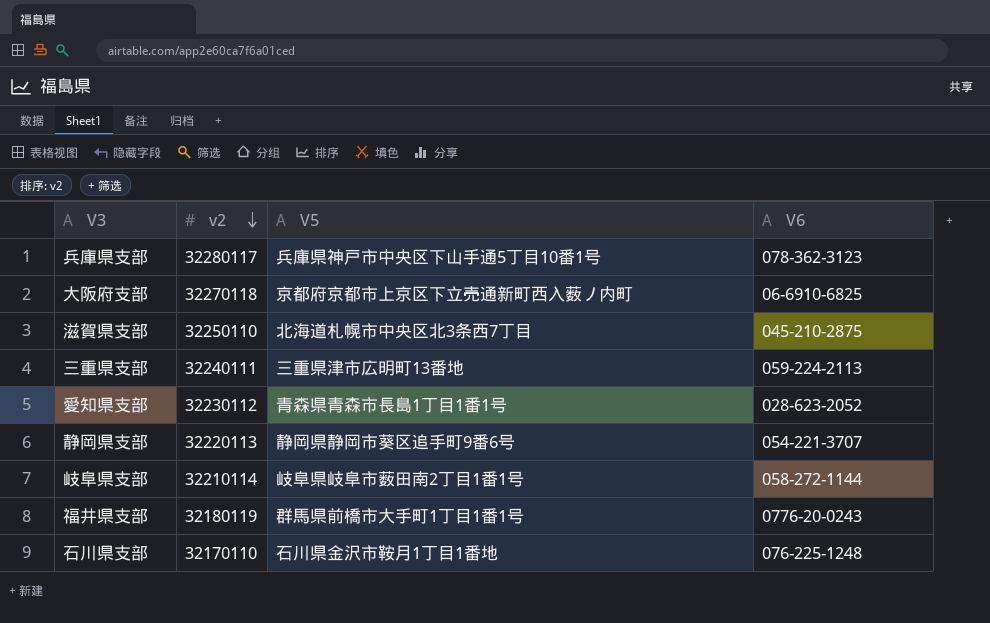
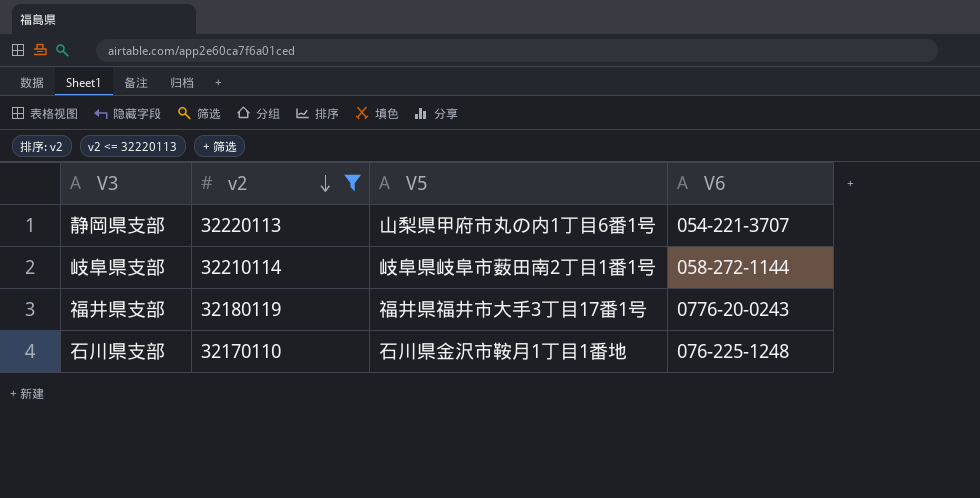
filter: none -> v2 <= 32220113
静岡県支部 | V5: 静岡県静岡市葵区追手町9番6号 -> 山梨県甲府市丸の内1丁目6番1号
福井県支部 | V5: 群馬県前橋市大手町1丁目1番1号 -> 福井県福井市大手3丁目17番1号

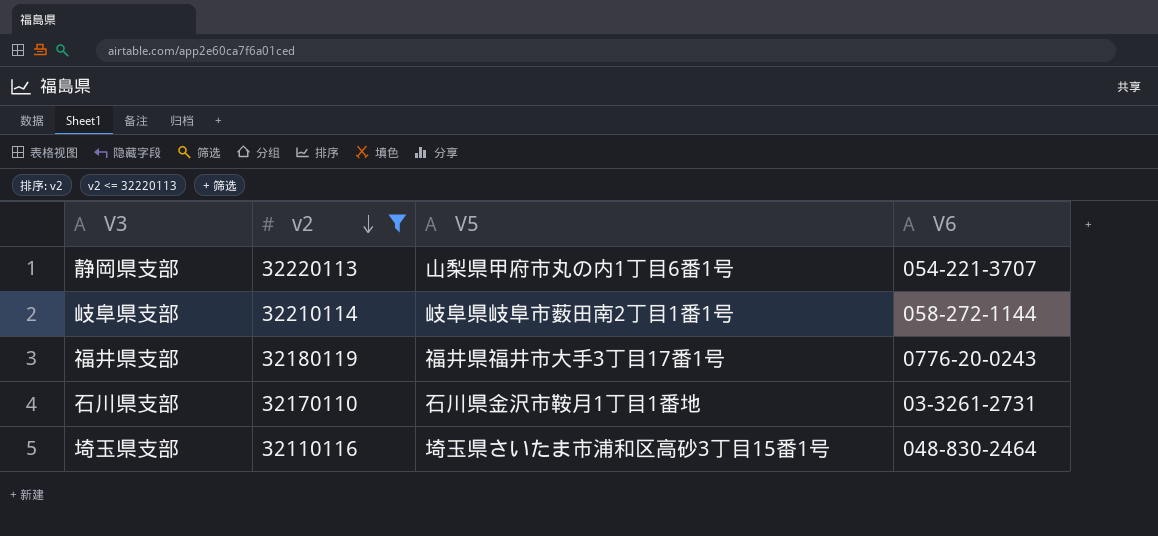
石川県支部 | V6: 076-225-1248 -> 03-3261-2731
row 埼玉県支部: none -> 32110116 | 埼玉県さいたま市浦和区高砂3丁目15番1号 | 048-830-2464

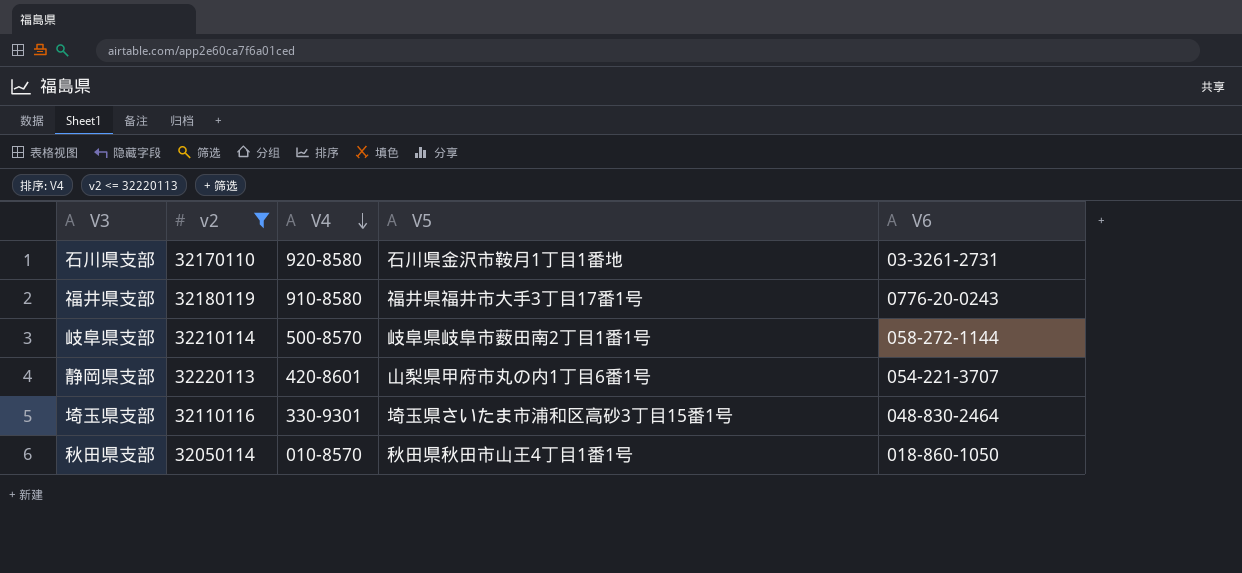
row order: v2 descending -> V4 descending
column V4 | position: none -> 3
row 秋田県支部: none -> 32050114 | 010-8570 | 秋田県秋田市山王4丁目1番1号 | 018-860-1050

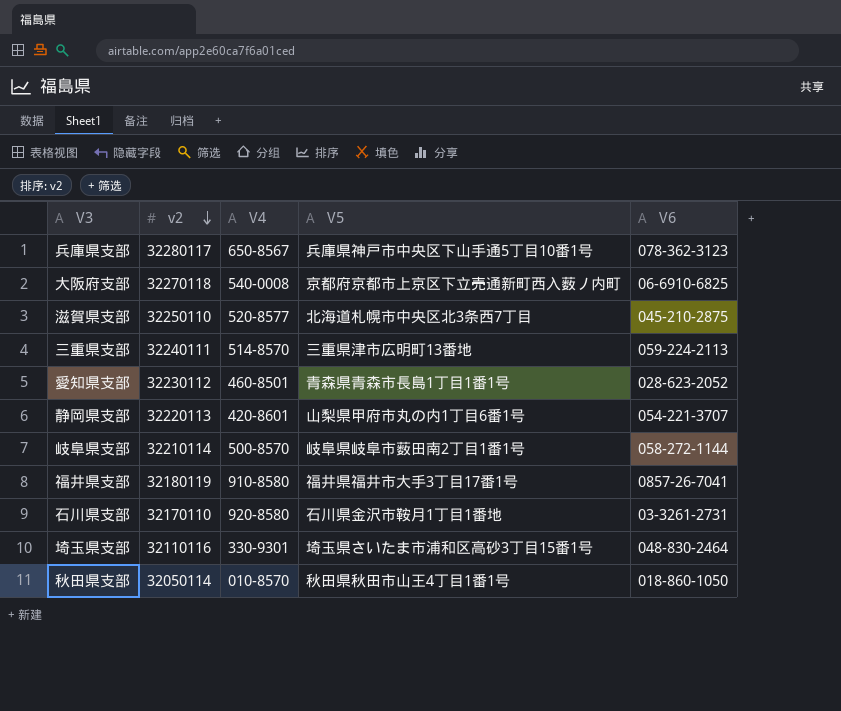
filter: v2 <= 32220113 -> none
row order: V4 descending -> v2 descending
福井県支部 | V6: 0776-20-0243 -> 0857-26-7041

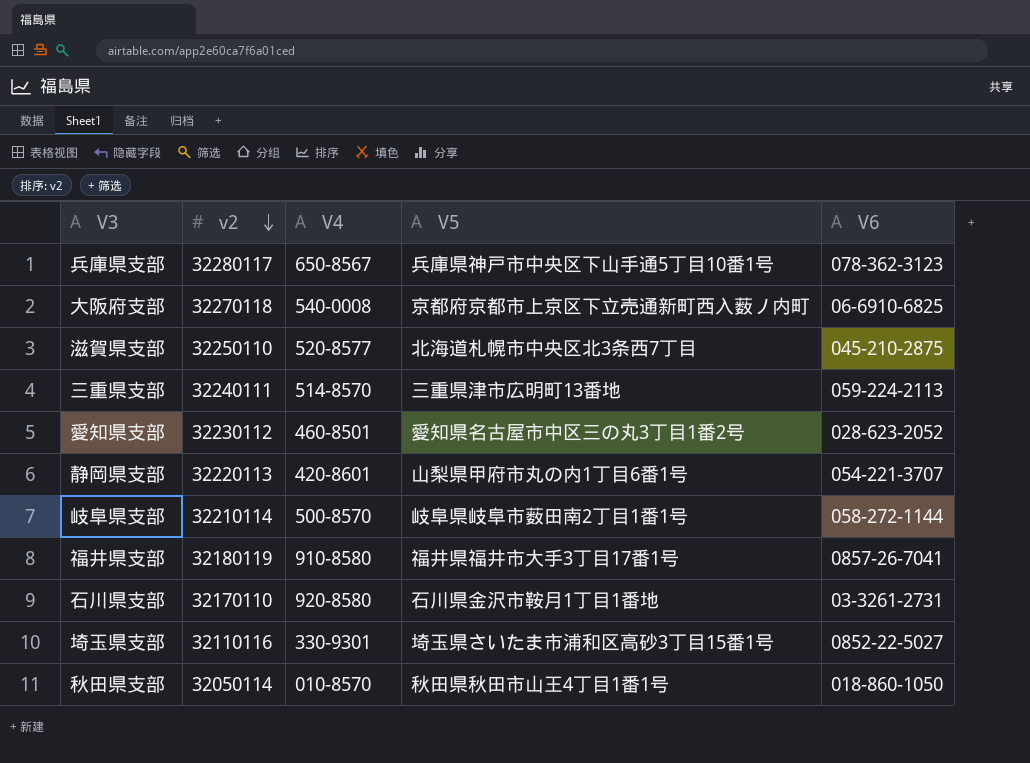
愛知県支部 | V5: 青森県青森市長島1丁目1番1号 -> 愛知県名古屋市中区三の丸3丁目1番2号
埼玉県支部 | V6: 048-830-2464 -> 0852-22-5027

